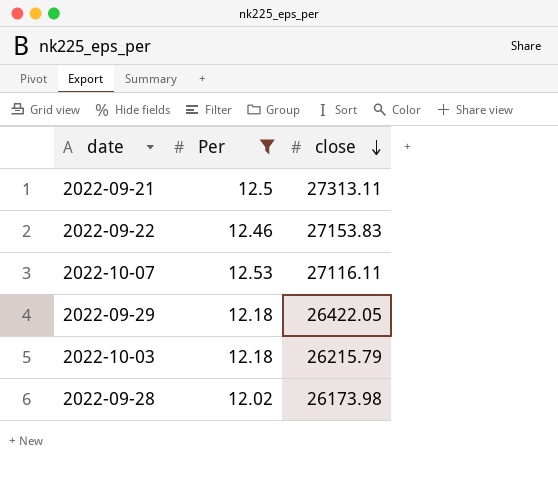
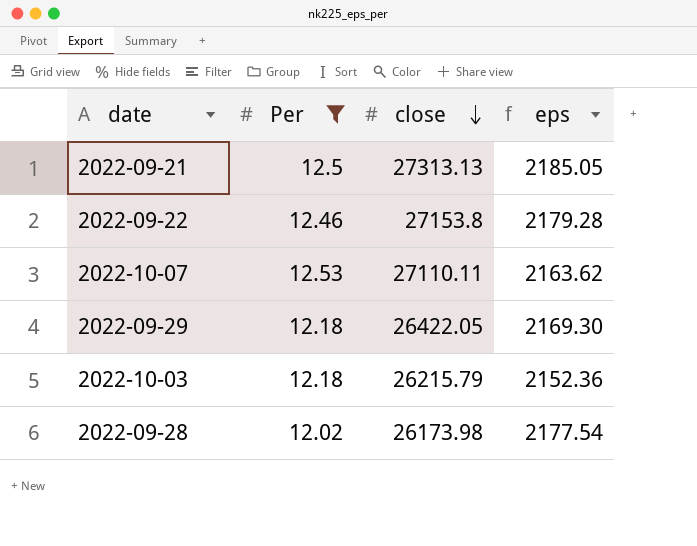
column eps | formula: none -> [close] / [Per]
2022-09-21 | close: 27313.11 -> 27313.13
2022-09-22 | close: 27153.83 -> 27153.8
2022-10-07 | close: 27116.11 -> 27110.11

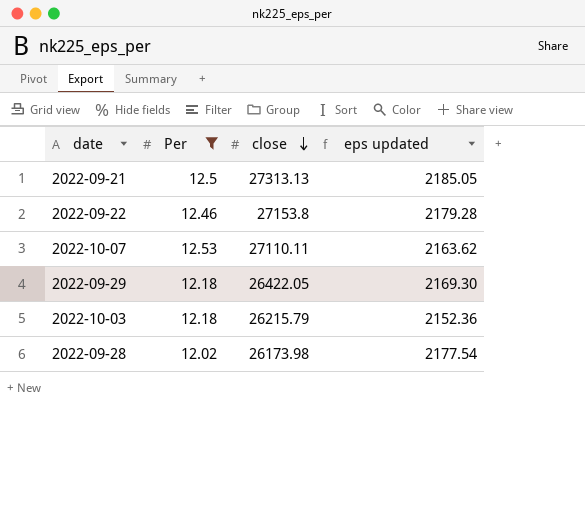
column name: eps -> eps updated

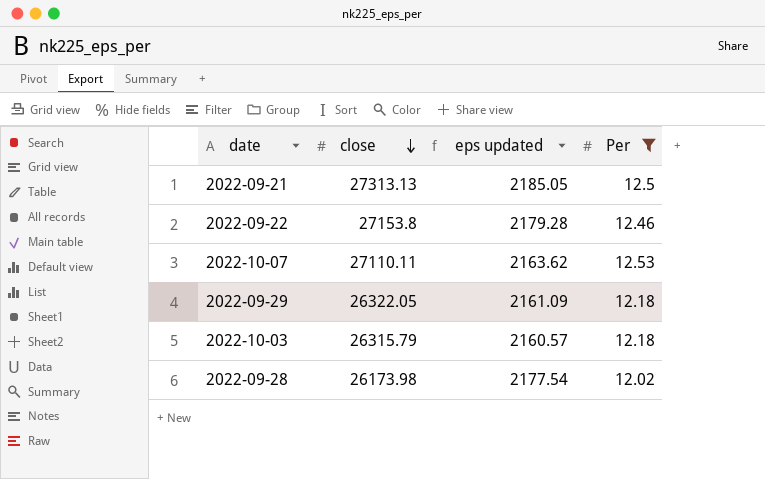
column Per | position: 2 -> 4
2022-09-29 | close: 26422.05 -> 26322.05
2022-09-29 | eps updated: 2169.30 -> 2161.09
2022-10-03 | close: 26215.79 -> 26315.79
2022-10-03 | eps updated: 2152.36 -> 2160.57

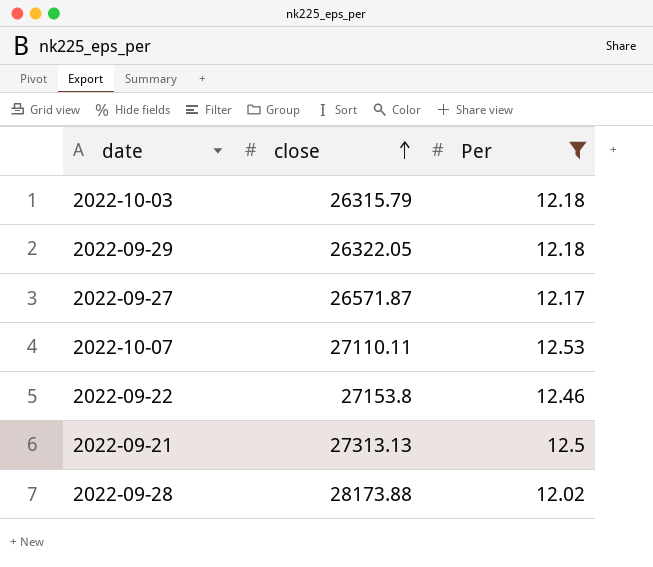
row order: close descending -> close ascending
column eps updated | formula: [close] / [Per] -> none
row 2022-09-27: none -> 26571.87 | 12.17
2022-09-28 | close: 26173.98 -> 28173.88

